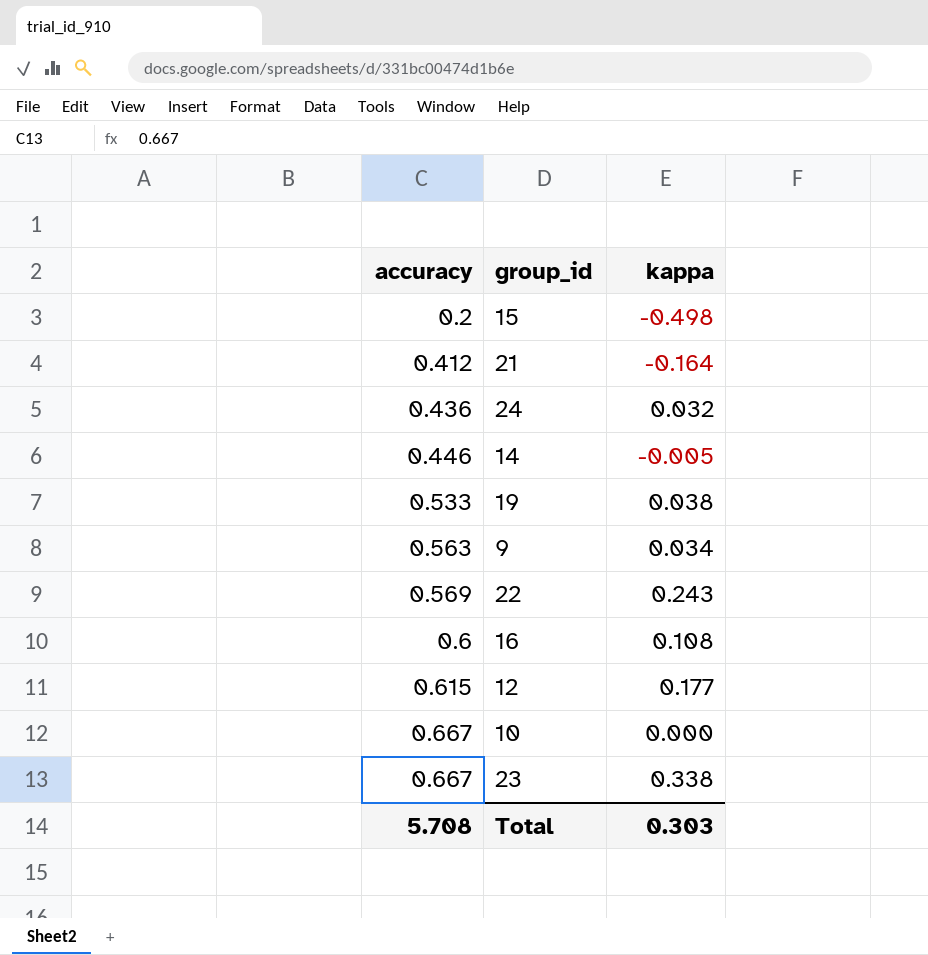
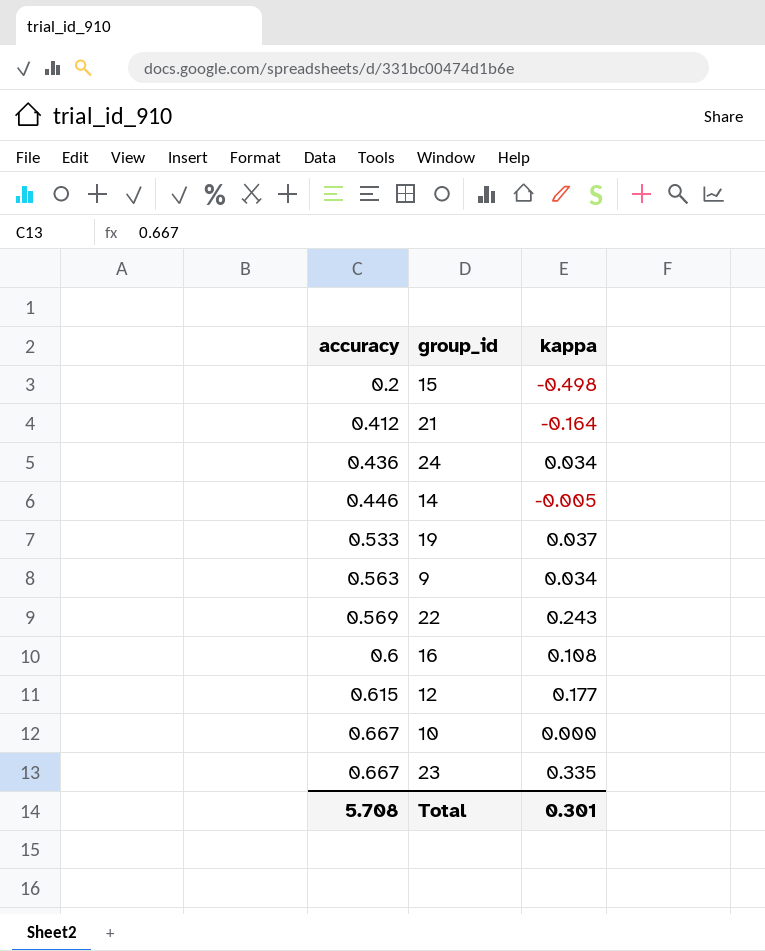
24 | kappa: 0.032 -> 0.034
19 | kappa: 0.038 -> 0.037
23 | kappa: 0.338 -> 0.335
Total | kappa: 0.303 -> 0.301

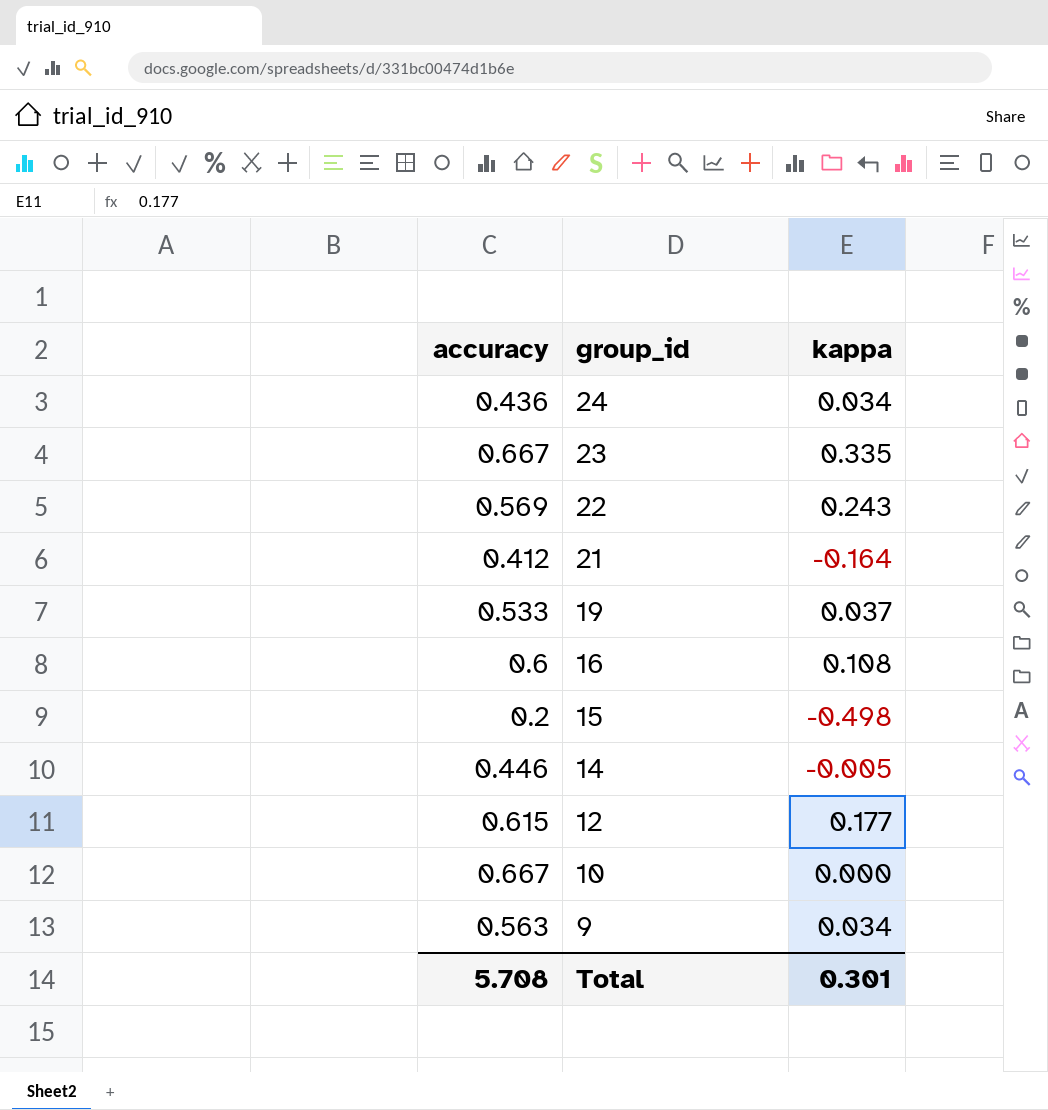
row order: accuracy ascending -> group_id descending

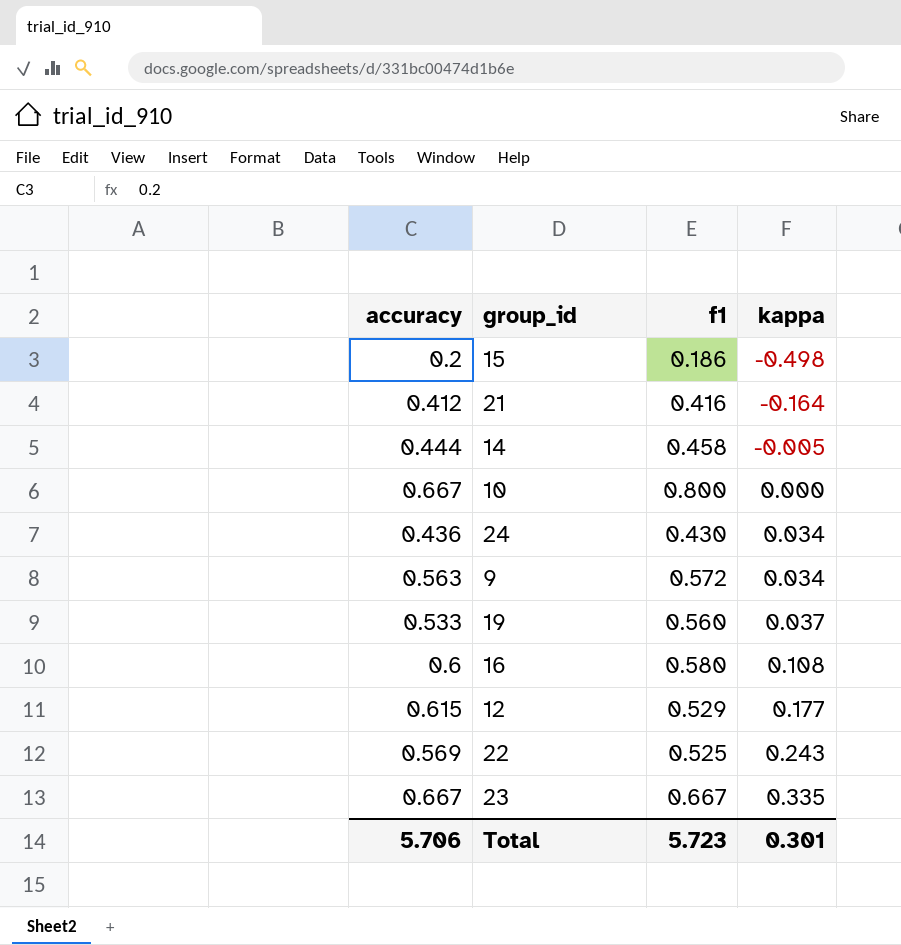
row order: group_id descending -> kappa ascending
column f1 | position: none -> 3
14 | accuracy: 0.446 -> 0.444
Total | accuracy: 5.708 -> 5.706

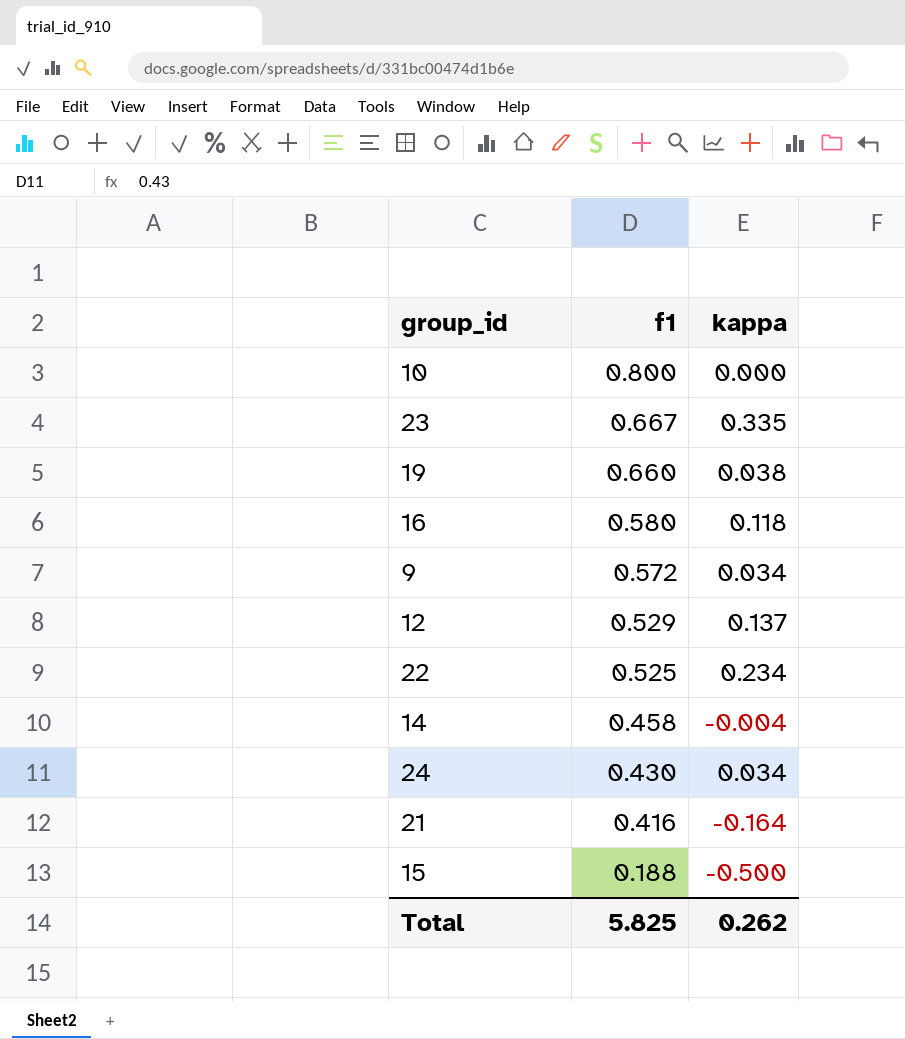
row order: kappa ascending -> f1 descending
column accuracy | position: 1 -> none
19 | f1: 0.560 -> 0.660
19 | kappa: 0.037 -> 0.038
16 | kappa: 0.108 -> 0.118
12 | kappa: 0.177 -> 0.137
22 | kappa: 0.243 -> 0.234
14 | kappa: -0.005 -> -0.004
15 | f1: 0.186 -> 0.188
15 | kappa: -0.498 -> -0.500
Total | f1: 5.723 -> 5.825
Total | kappa: 0.301 -> 0.262

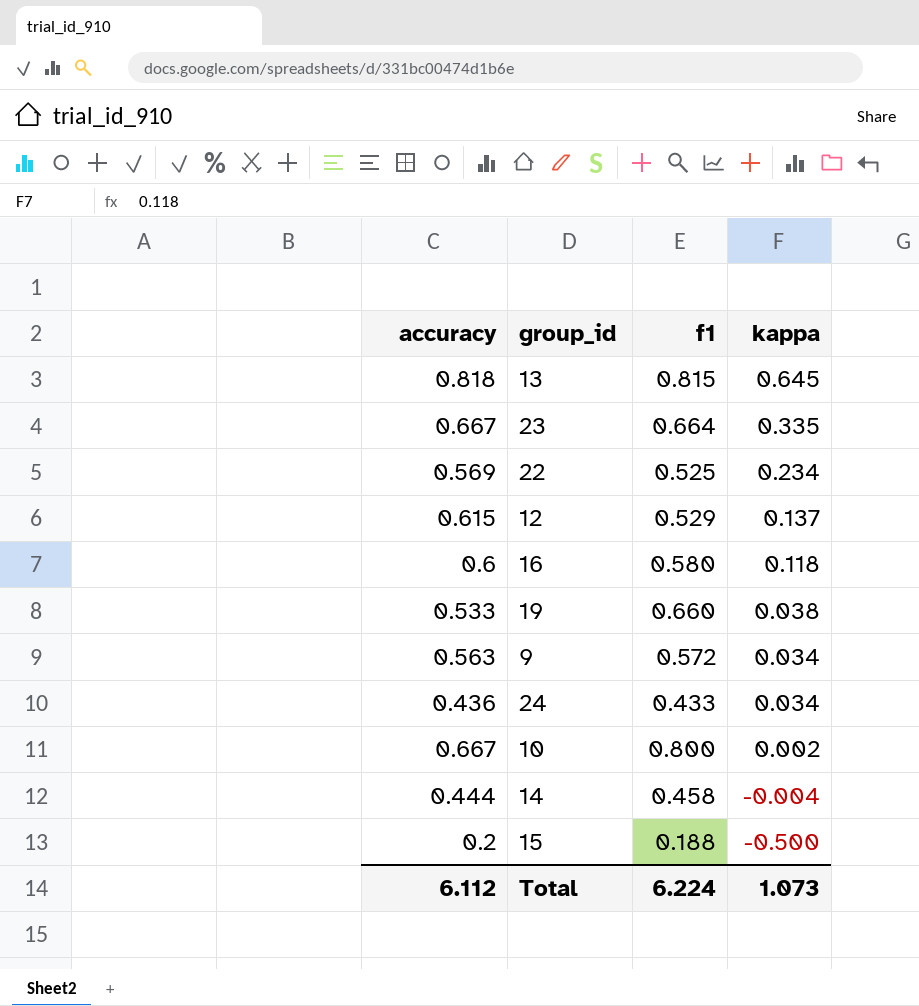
row order: f1 descending -> kappa descending
column accuracy | position: none -> 1
row 21: 0.416 | -0.164 -> none
row 13: none -> 0.818 | 0.815 | 0.645
23 | f1: 0.667 -> 0.664
24 | f1: 0.430 -> 0.433
10 | kappa: 0.000 -> 0.002
Total | f1: 5.825 -> 6.224
Total | kappa: 0.262 -> 1.073

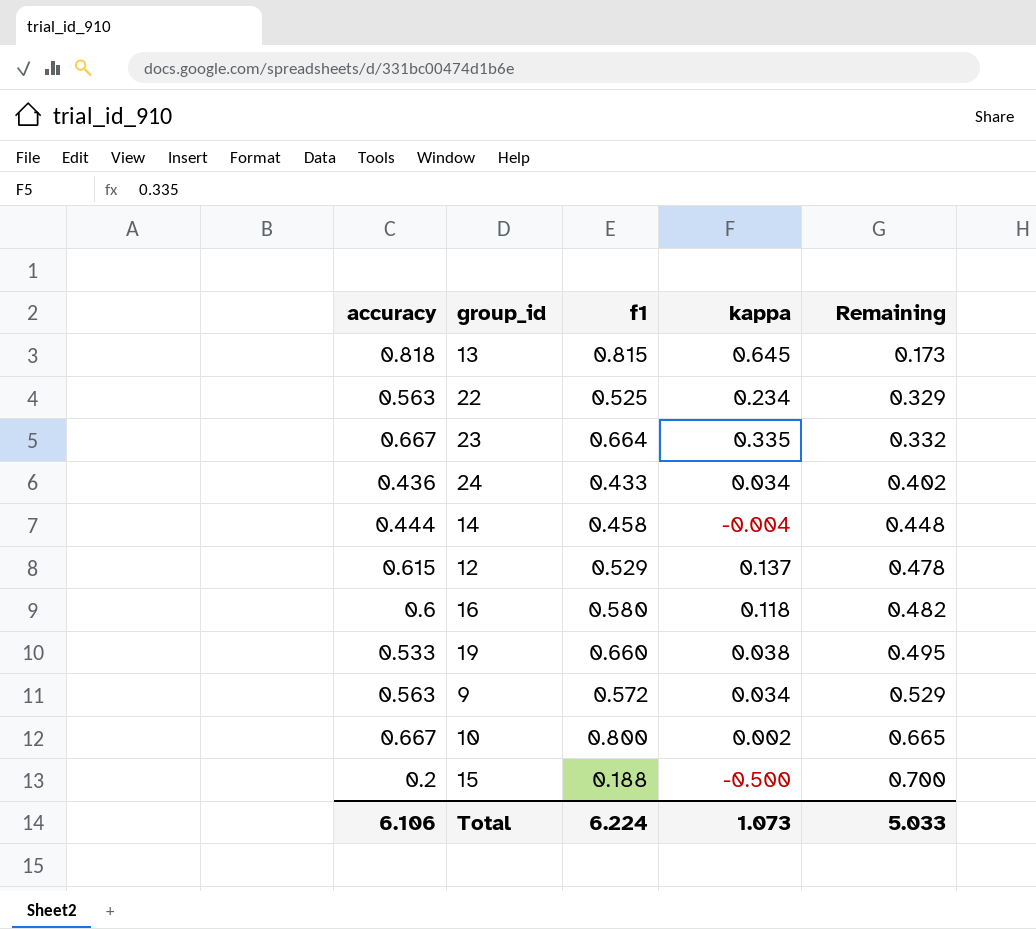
row order: kappa descending -> Remaining ascending
column Remaining | formula: none -> [accuracy] - [kappa]
22 | accuracy: 0.569 -> 0.563
Total | accuracy: 6.112 -> 6.106

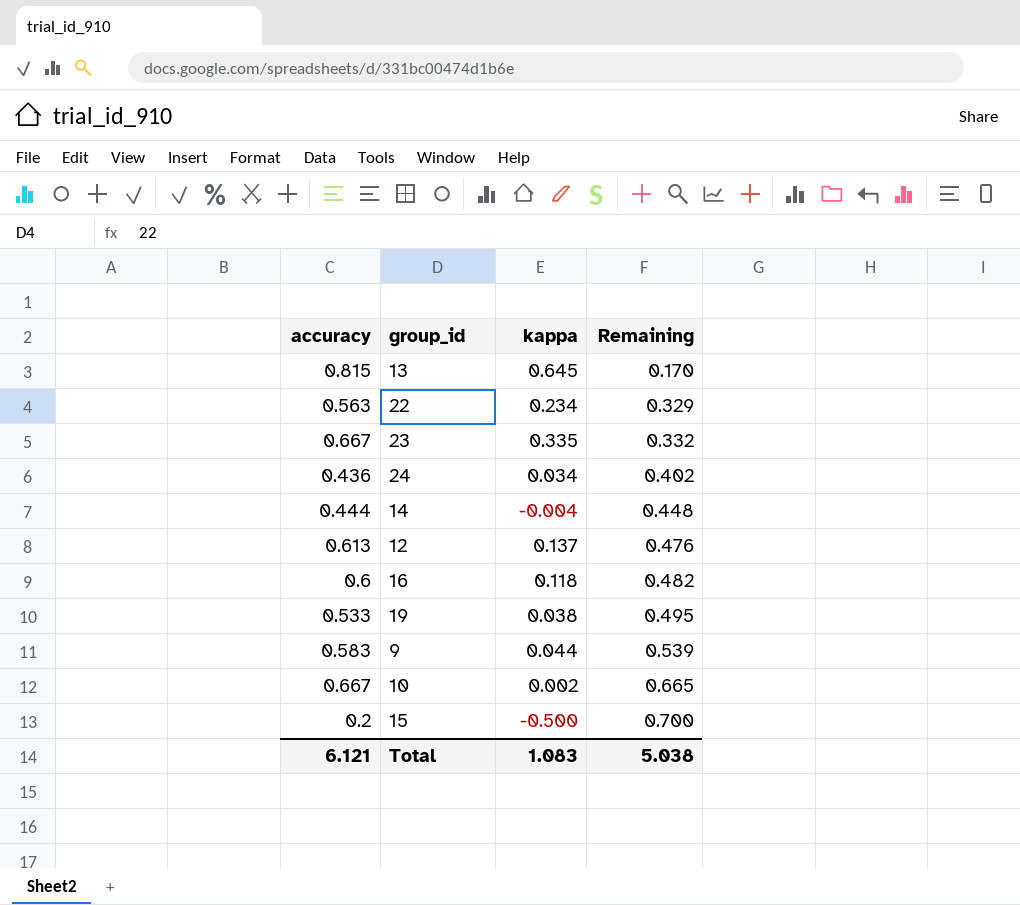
column f1 | position: 3 -> none
13 | accuracy: 0.818 -> 0.815
13 | Remaining: 0.173 -> 0.170
12 | accuracy: 0.615 -> 0.613
12 | Remaining: 0.478 -> 0.476
9 | accuracy: 0.563 -> 0.583
9 | kappa: 0.034 -> 0.044
9 | Remaining: 0.529 -> 0.539
Total | accuracy: 6.106 -> 6.121
Total | kappa: 1.073 -> 1.083
Total | Remaining: 5.033 -> 5.038

